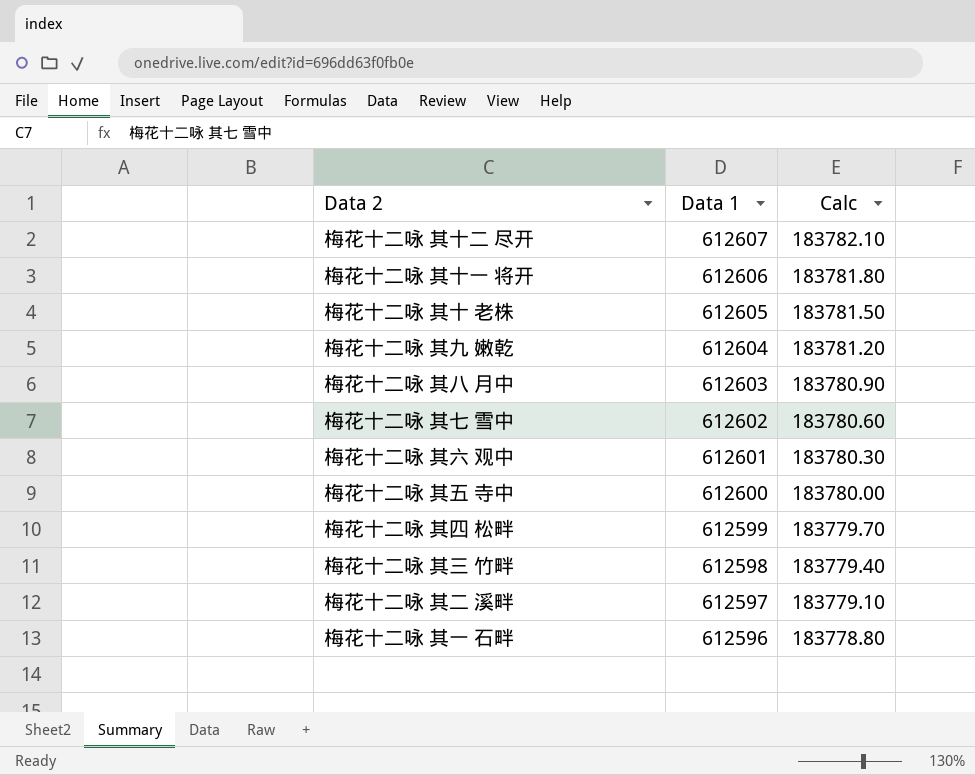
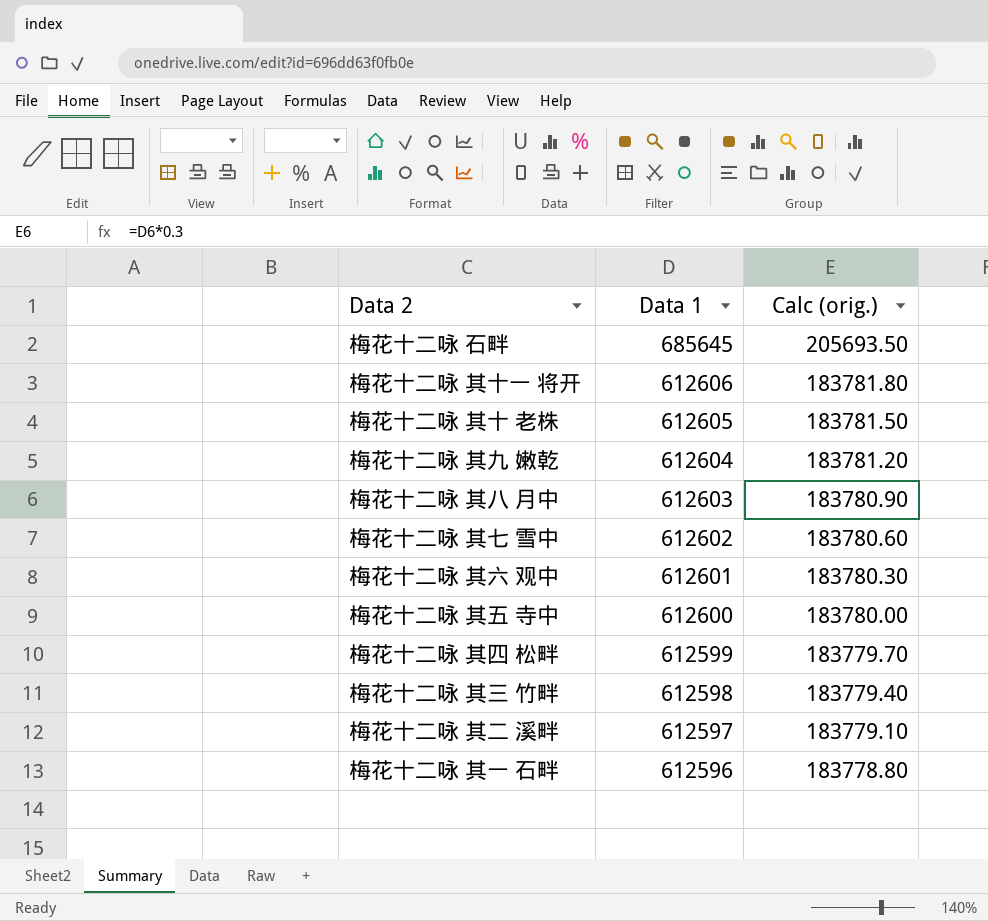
column name: Calc -> Calc (orig.)
row 梅花十二咏 其十二 尽开: 612607 | 183782.10 -> none
row 梅花十二咏 石畔: none -> 685645 | 205693.50

